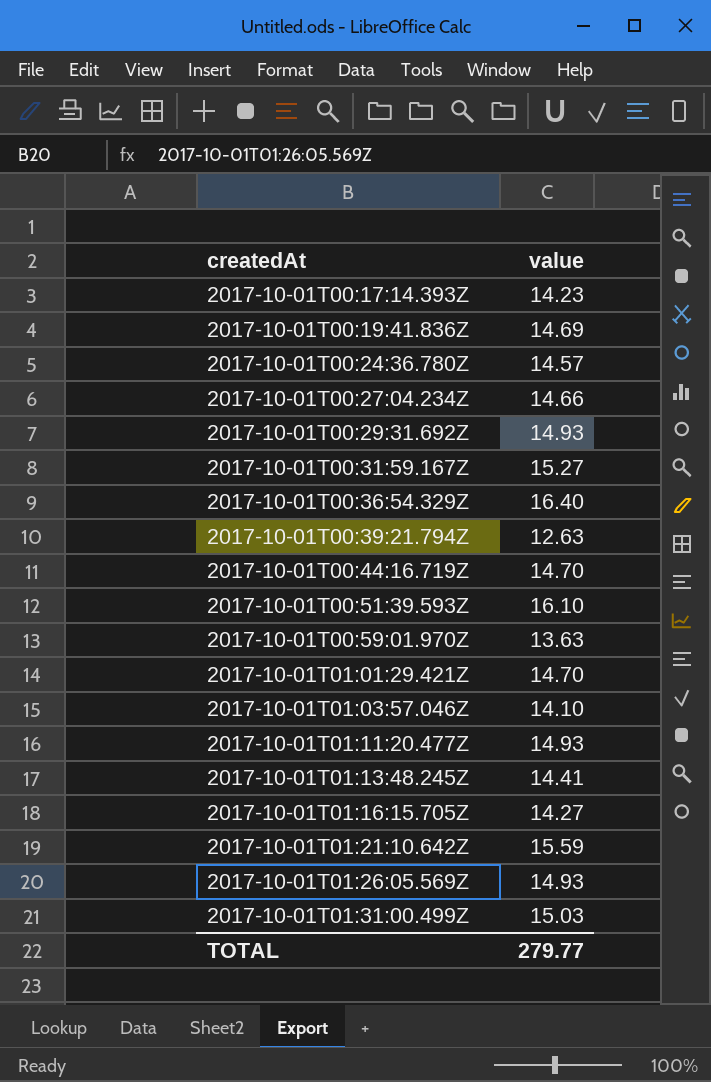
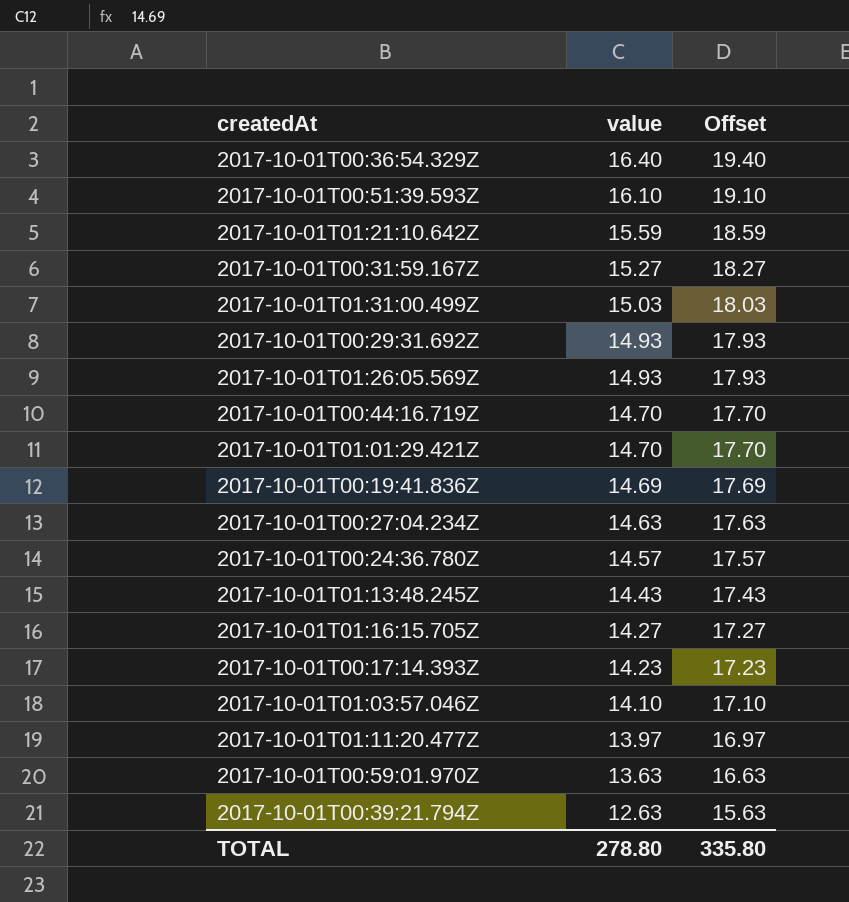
row order: createdAt ascending -> value descending
column Offset | formula: none -> [value] + 3
2017-10-01T00:27:04.234Z | value: 14.66 -> 14.63
2017-10-01T01:13:48.245Z | value: 14.41 -> 14.43
2017-10-01T01:11:20.477Z | value: 14.93 -> 13.97
TOTAL | value: 279.77 -> 278.80

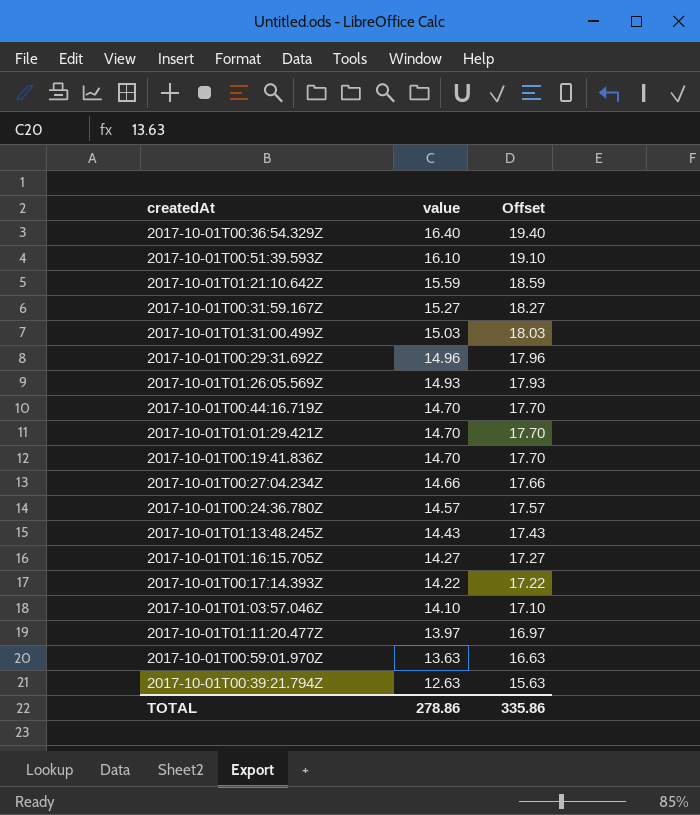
2017-10-01T00:29:31.692Z | value: 14.93 -> 14.96
2017-10-01T00:29:31.692Z | Offset: 17.93 -> 17.96
2017-10-01T00:19:41.836Z | value: 14.69 -> 14.70
2017-10-01T00:19:41.836Z | Offset: 17.69 -> 17.70
2017-10-01T00:27:04.234Z | value: 14.63 -> 14.66
2017-10-01T00:27:04.234Z | Offset: 17.63 -> 17.66
2017-10-01T00:17:14.393Z | value: 14.23 -> 14.22
2017-10-01T00:17:14.393Z | Offset: 17.23 -> 17.22
TOTAL | value: 278.80 -> 278.86
TOTAL | Offset: 335.80 -> 335.86

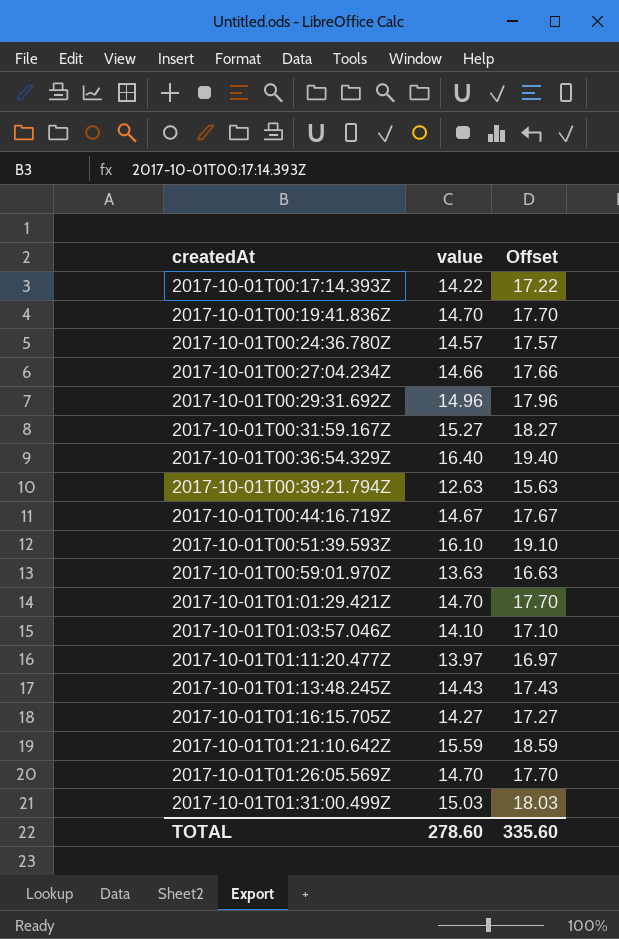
row order: value descending -> createdAt ascending
2017-10-01T00:44:16.719Z | value: 14.70 -> 14.67
2017-10-01T00:44:16.719Z | Offset: 17.70 -> 17.67
2017-10-01T01:26:05.569Z | value: 14.93 -> 14.70
2017-10-01T01:26:05.569Z | Offset: 17.93 -> 17.70
TOTAL | value: 278.86 -> 278.60
TOTAL | Offset: 335.86 -> 335.60

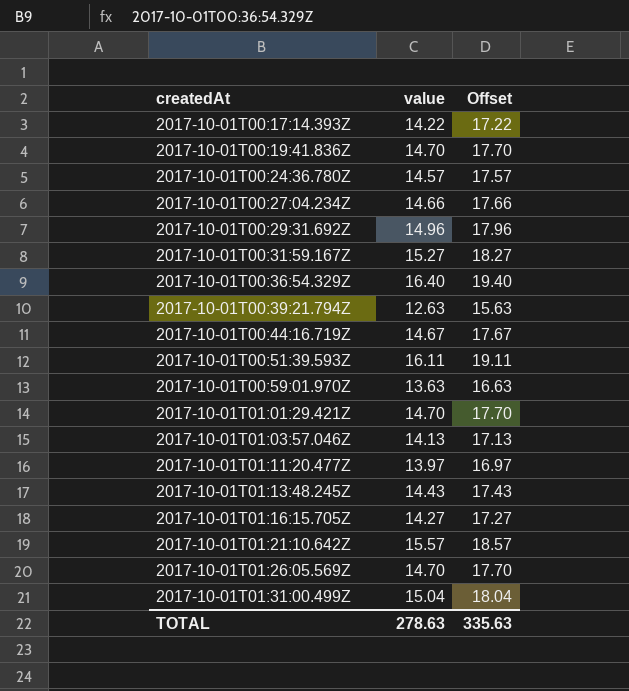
2017-10-01T00:51:39.593Z | value: 16.10 -> 16.11
2017-10-01T00:51:39.593Z | Offset: 19.10 -> 19.11
2017-10-01T01:03:57.046Z | value: 14.10 -> 14.13
2017-10-01T01:03:57.046Z | Offset: 17.10 -> 17.13
2017-10-01T01:21:10.642Z | value: 15.59 -> 15.57
2017-10-01T01:21:10.642Z | Offset: 18.59 -> 18.57
2017-10-01T01:31:00.499Z | value: 15.03 -> 15.04
2017-10-01T01:31:00.499Z | Offset: 18.03 -> 18.04
TOTAL | value: 278.60 -> 278.63
TOTAL | Offset: 335.60 -> 335.63

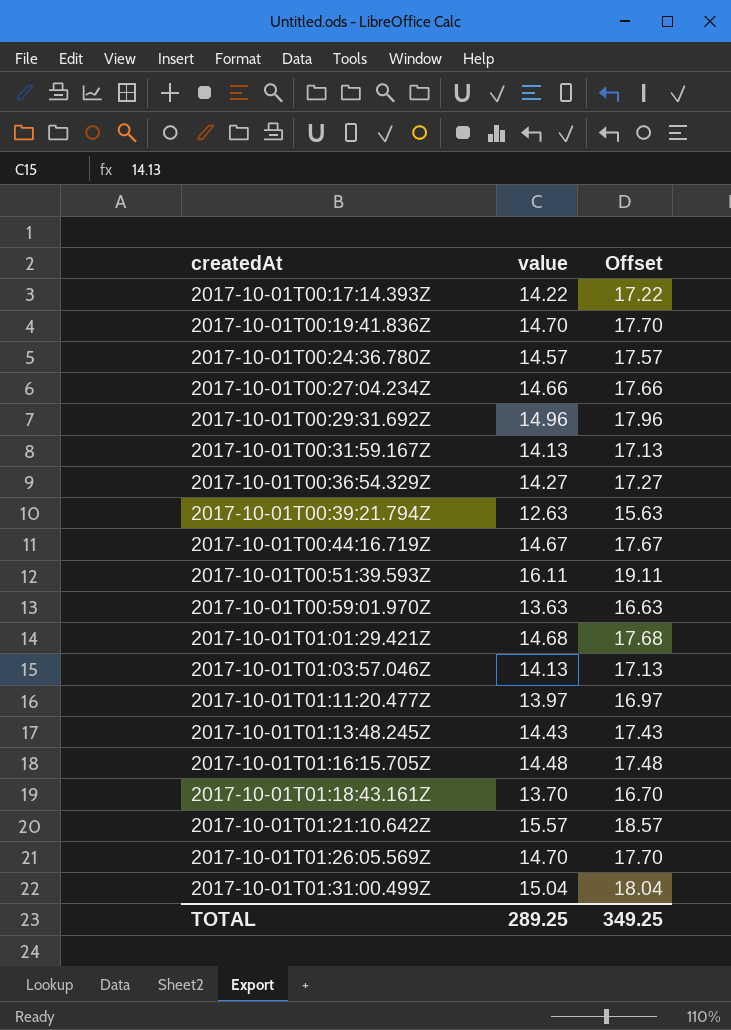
2017-10-01T00:31:59.167Z | value: 15.27 -> 14.13
2017-10-01T00:31:59.167Z | Offset: 18.27 -> 17.13
2017-10-01T00:36:54.329Z | value: 16.40 -> 14.27
2017-10-01T00:36:54.329Z | Offset: 19.40 -> 17.27
2017-10-01T01:01:29.421Z | value: 14.70 -> 14.68
2017-10-01T01:01:29.421Z | Offset: 17.70 -> 17.68
2017-10-01T01:16:15.705Z | value: 14.27 -> 14.48
2017-10-01T01:16:15.705Z | Offset: 17.27 -> 17.48
row 2017-10-01T01:18:43.161Z: none -> 13.70 | 16.70
TOTAL | value: 278.63 -> 289.25
TOTAL | Offset: 335.63 -> 349.25

